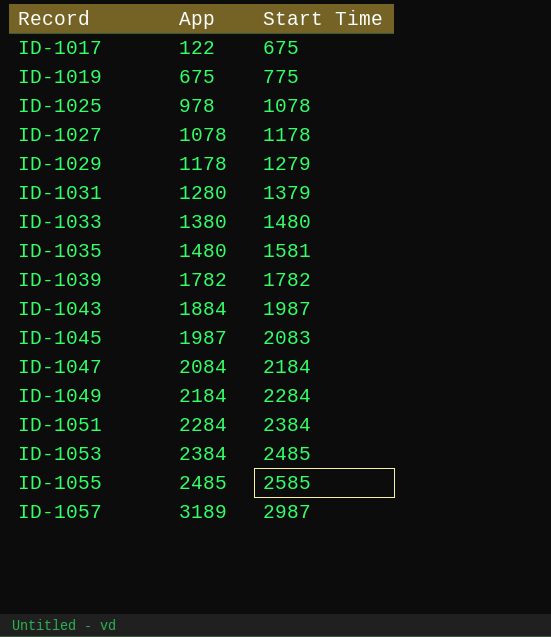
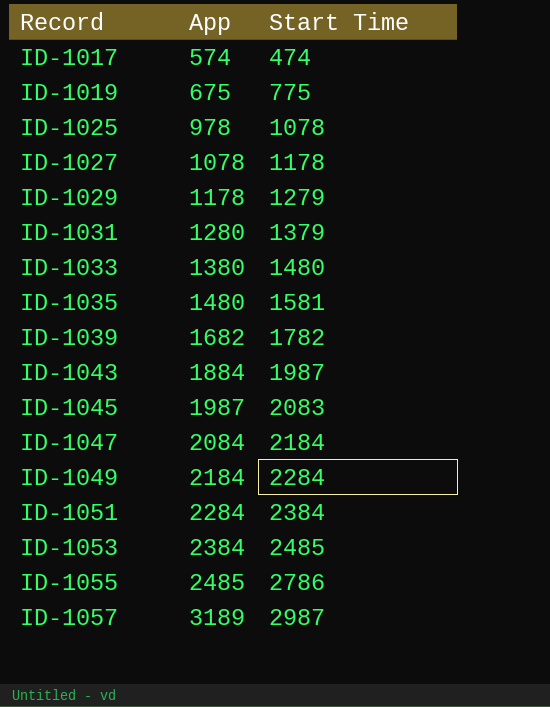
ID-1017 | App: 122 -> 574
ID-1017 | Start Time: 675 -> 474
ID-1039 | App: 1782 -> 1682
ID-1055 | Start Time: 2585 -> 2786

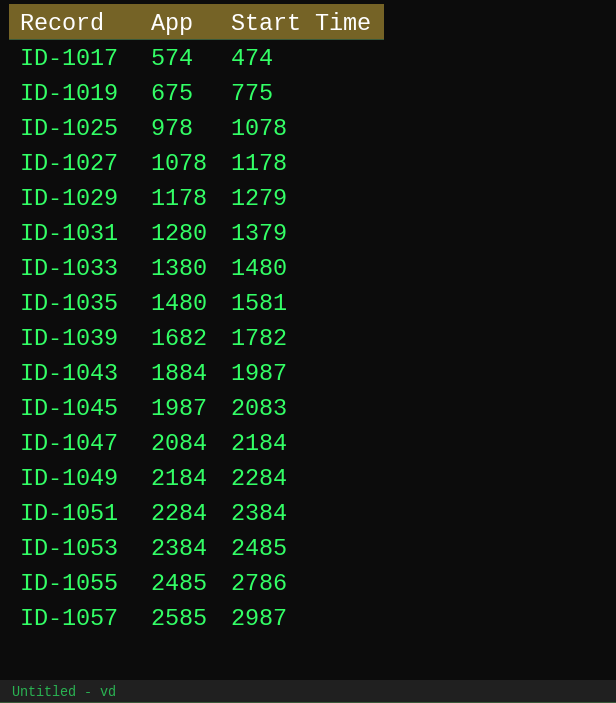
ID-1057 | App: 3189 -> 2585

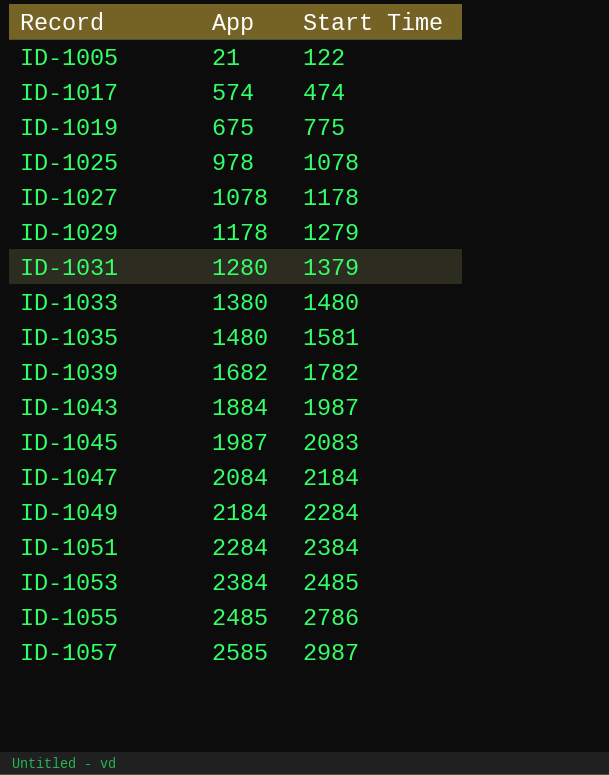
row ID-1005: none -> 21 | 122

